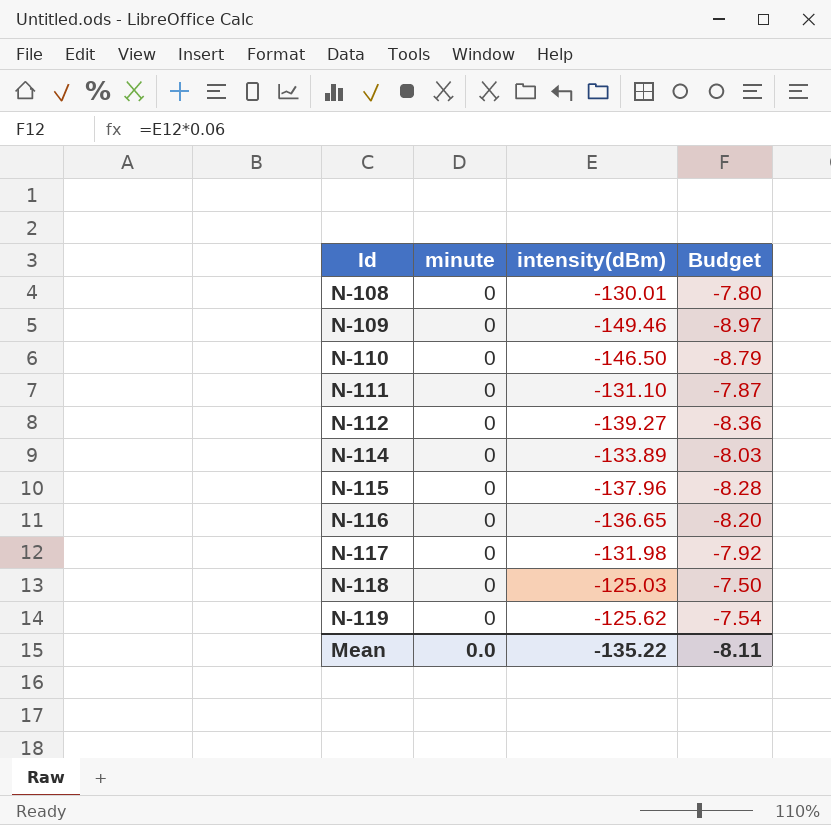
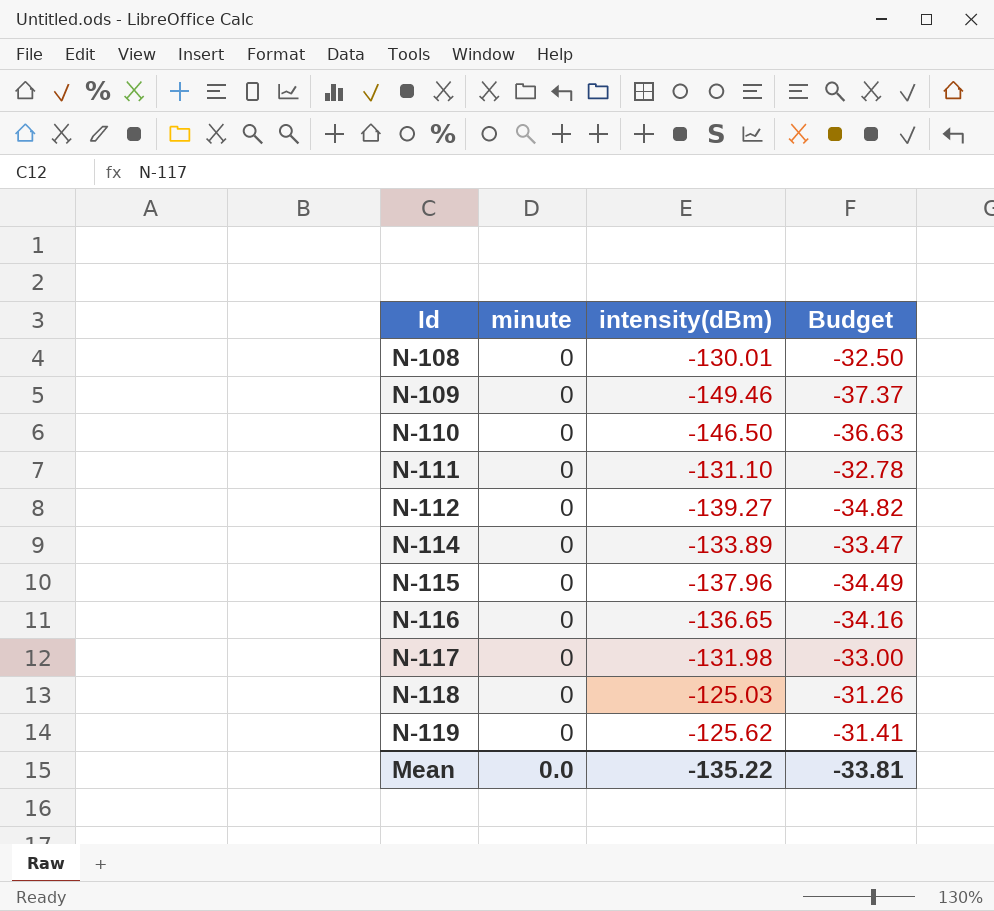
column Budget | formula: [intensity(dBm)] * 0.06 -> [intensity(dBm)] * 0.25
Mean | Budget: -8.11 -> -33.81

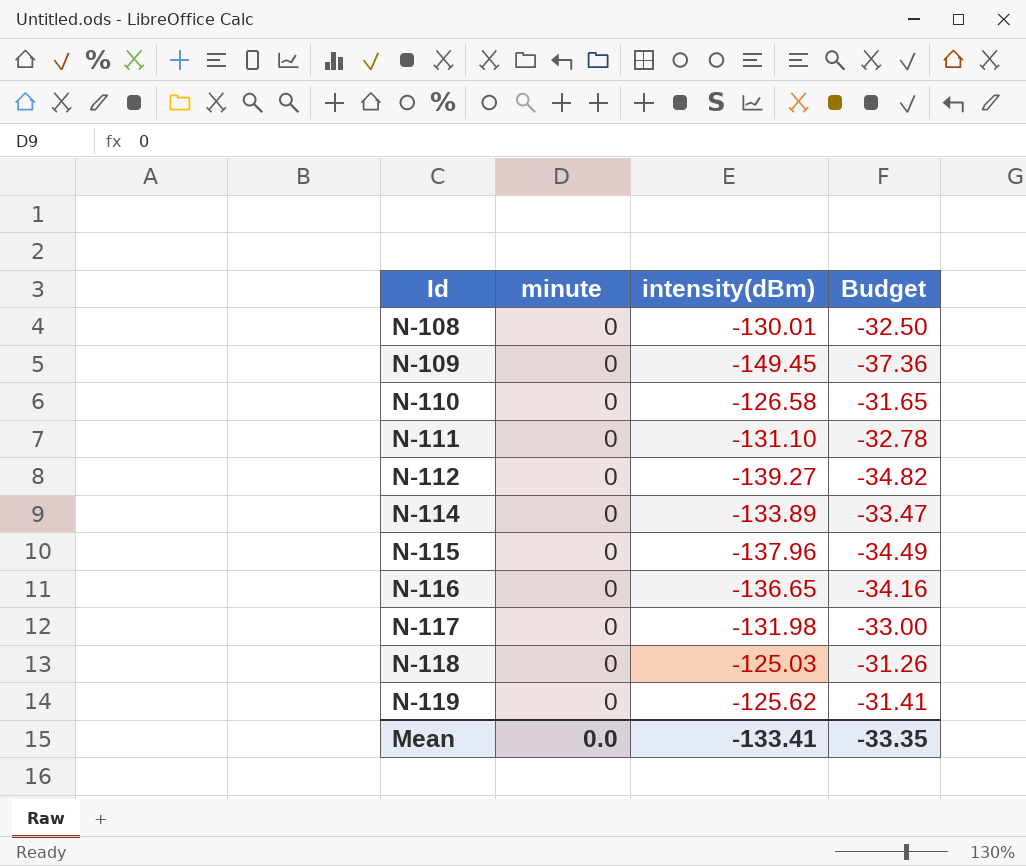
N-109 | intensity(dBm): -149.46 -> -149.45
N-109 | Budget: -37.37 -> -37.36
N-110 | intensity(dBm): -146.50 -> -126.58
N-110 | Budget: -36.63 -> -31.65
Mean | intensity(dBm): -135.22 -> -133.41
Mean | Budget: -33.81 -> -33.35

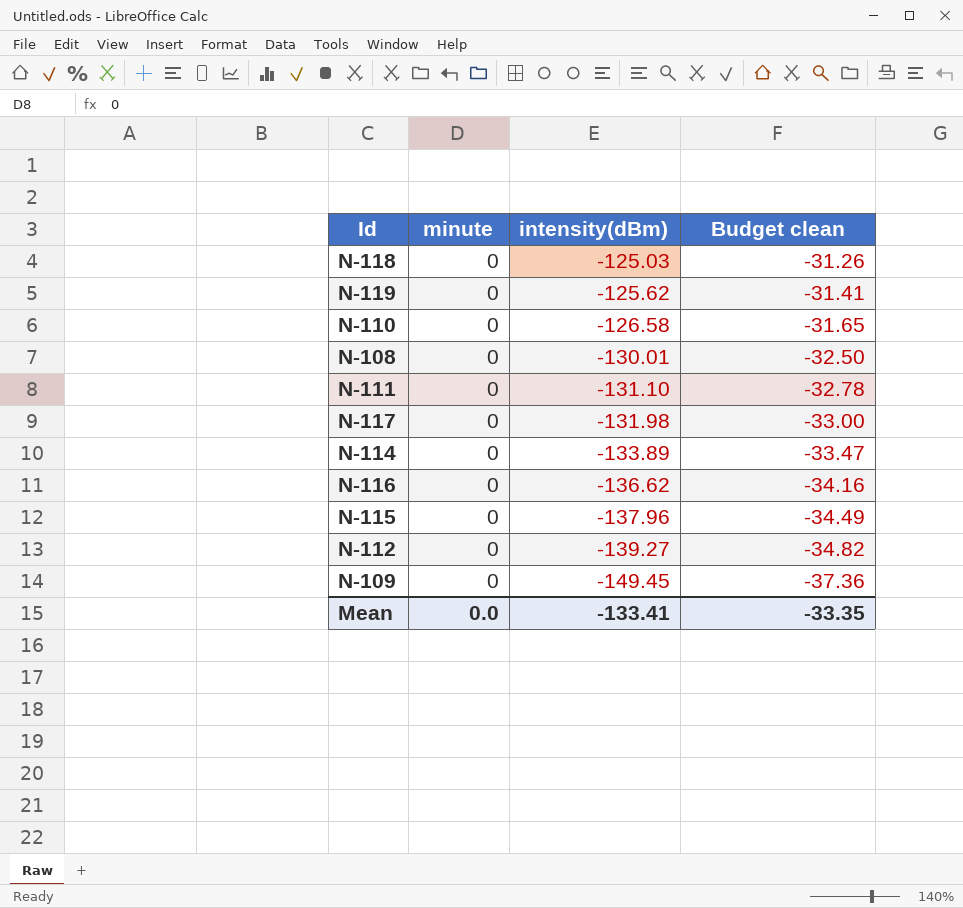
row order: Id ascending -> intensity(dBm) descending
column name: Budget -> Budget clean
N-116 | intensity(dBm): -136.65 -> -136.62

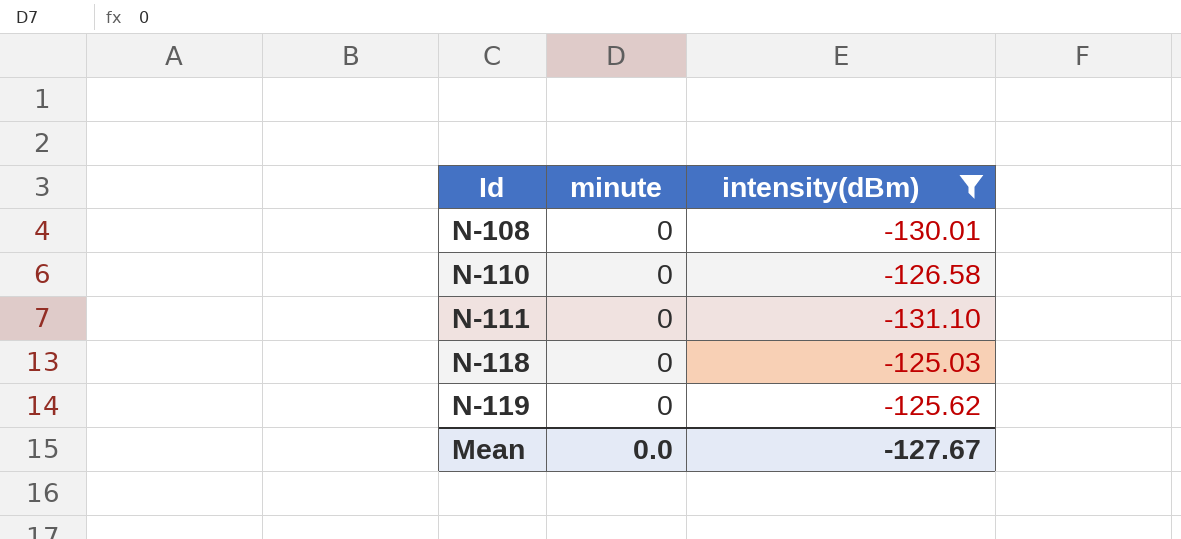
filter: none -> intensity(dBm) >= -131.10
row order: intensity(dBm) descending -> Id ascending
column Budget clean | formula: [intensity(dBm)] * 0.25 -> none
Mean | intensity(dBm): -133.41 -> -127.67

